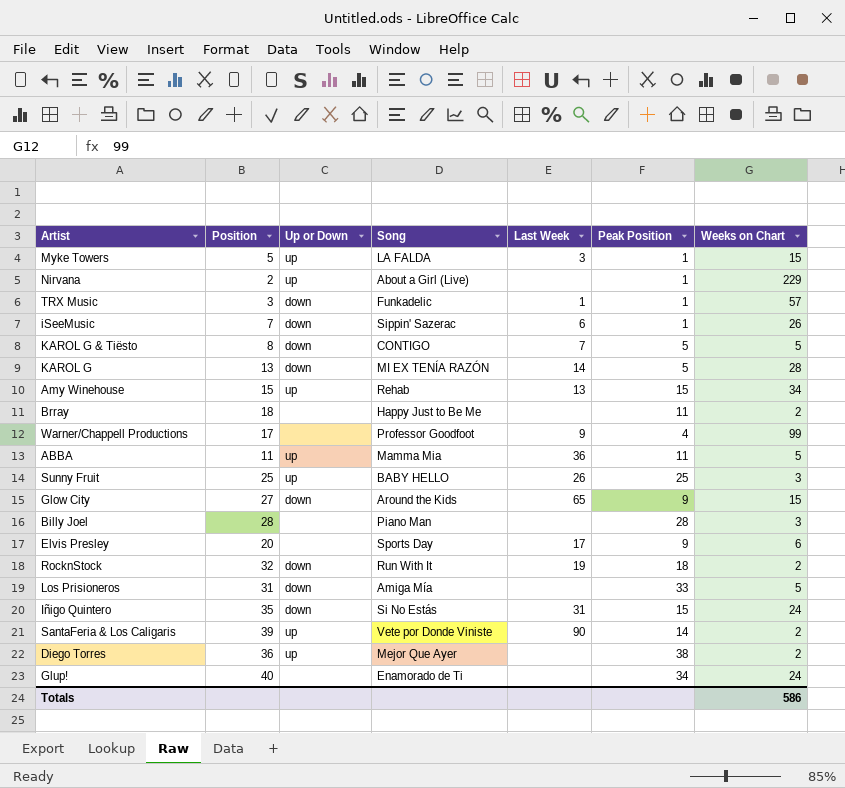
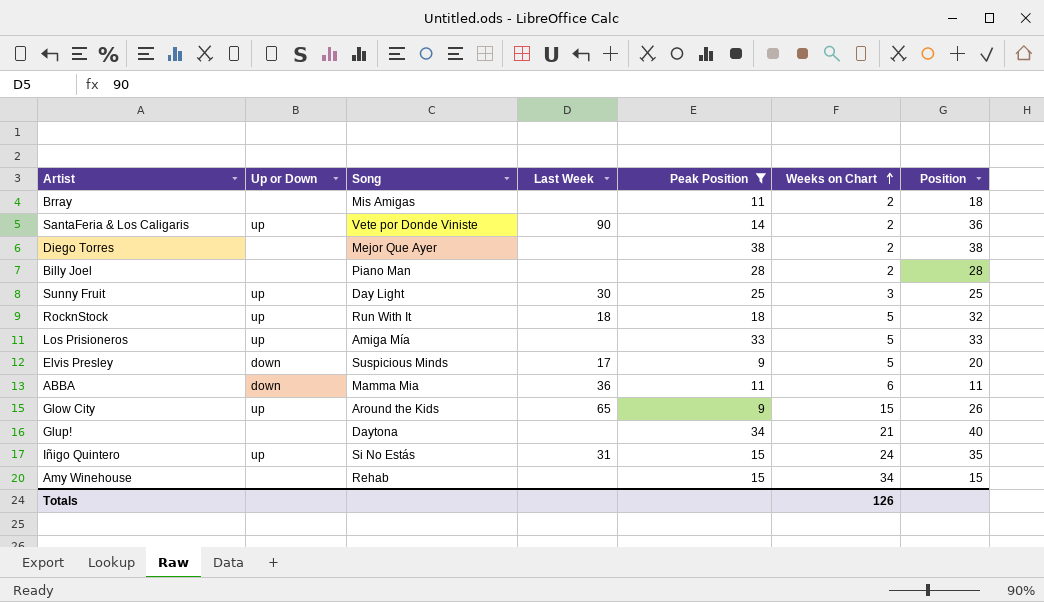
filter: none -> Peak Position >= 9
row order: none -> Weeks on Chart ascending
column Position | position: 2 -> 7
Brray | Song: Happy Just to Be Me -> Mis Amigas
SantaFeria & Los Caligaris | Position: 39 -> 36
Diego Torres | Up or Down: up -> none
Diego Torres | Position: 36 -> 38
Billy Joel | Weeks on Chart: 3 -> 2
Sunny Fruit | Song: BABY HELLO -> Day Light
Sunny Fruit | Last Week: 26 -> 30
RocknStock | Up or Down: down -> up
RocknStock | Last Week: 19 -> 18
RocknStock | Weeks on Chart: 2 -> 5
Los Prisioneros | Up or Down: down -> up
Los Prisioneros | Position: 31 -> 33
Elvis Presley | Up or Down: none -> down
Elvis Presley | Song: Sports Day -> Suspicious Minds
Elvis Presley | Weeks on Chart: 6 -> 5
ABBA | Up or Down: up -> down
ABBA | Weeks on Chart: 5 -> 6
Glow City | Up or Down: down -> up
Glow City | Position: 27 -> 26
Glup! | Song: Enamorado de Ti -> Daytona
Glup! | Weeks on Chart: 24 -> 21
Iñigo Quintero | Up or Down: down -> up
Amy Winehouse | Up or Down: up -> none
Amy Winehouse | Last Week: 13 -> none
Totals | Weeks on Chart: 586 -> 126

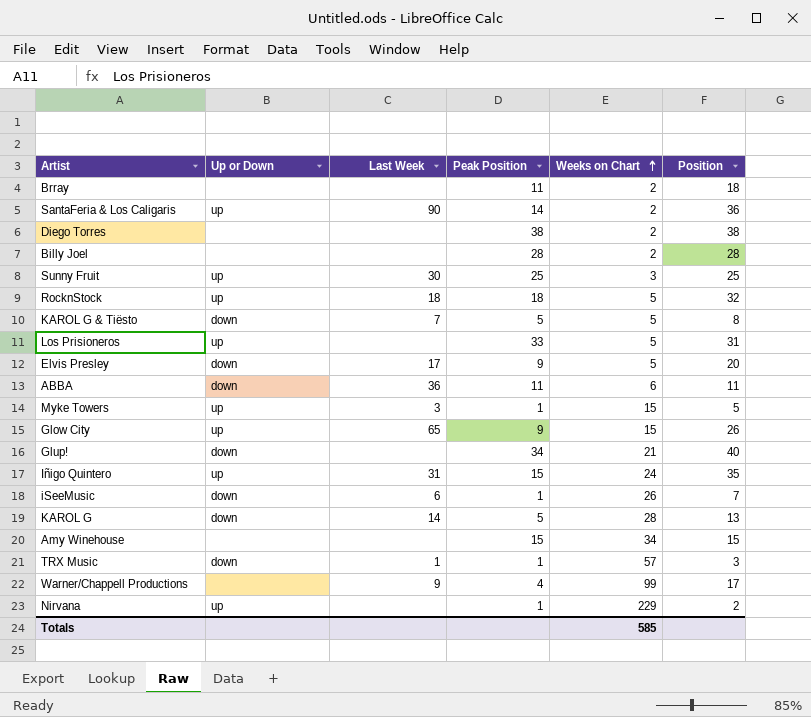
filter: Peak Position >= 9 -> none
column Song | position: 3 -> none
Los Prisioneros | Position: 33 -> 31
Glup! | Up or Down: none -> down
Totals | Weeks on Chart: 126 -> 585

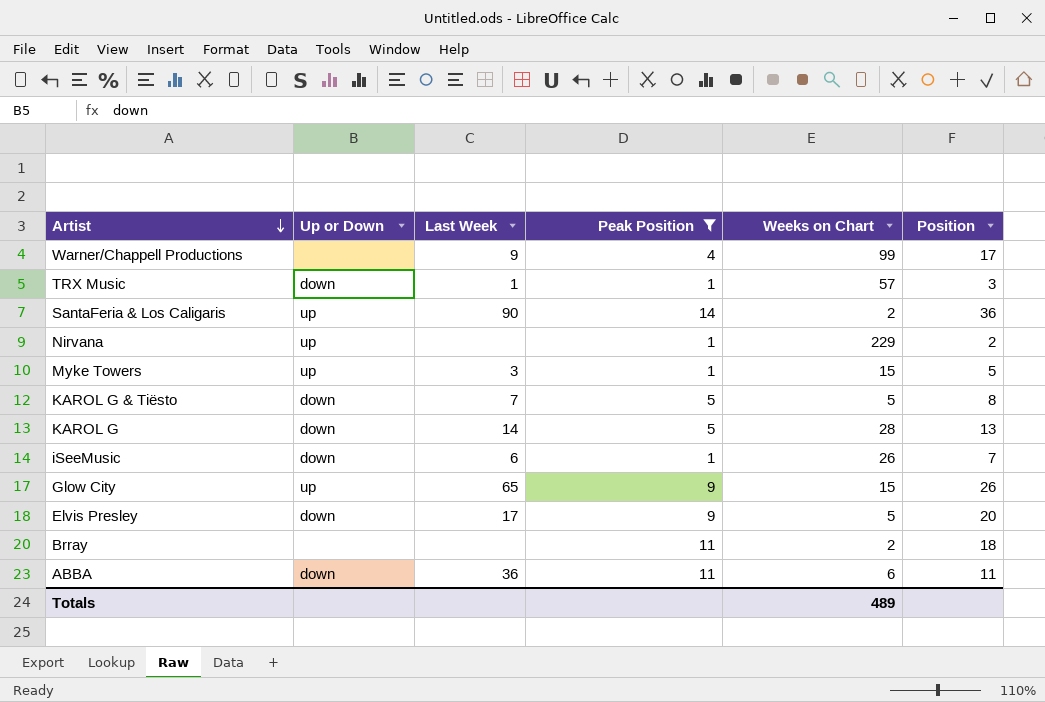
filter: none -> Peak Position <= 14
row order: Weeks on Chart ascending -> Artist descending
Totals | Weeks on Chart: 585 -> 489

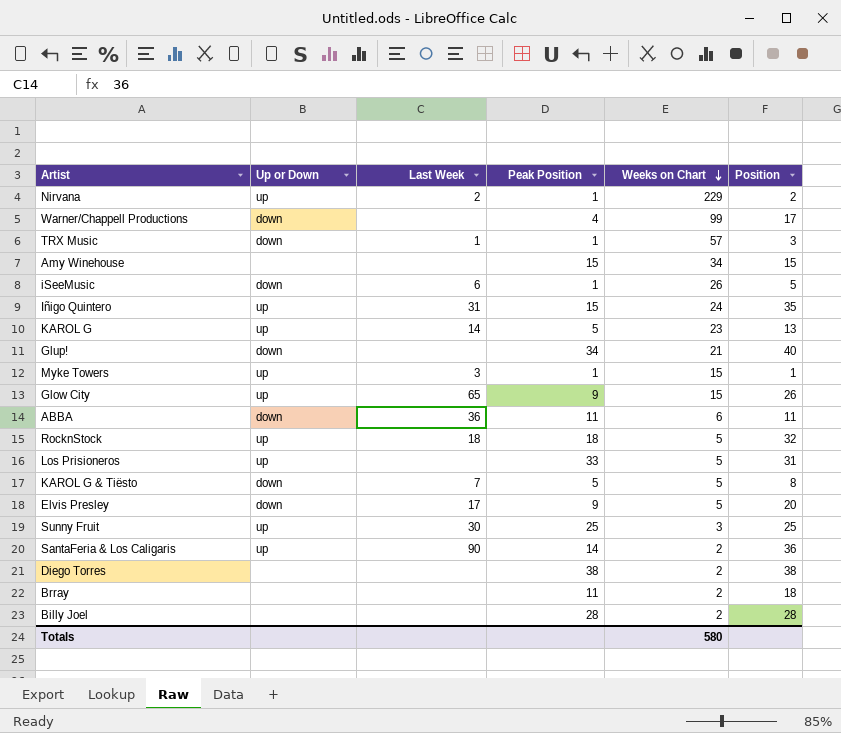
filter: Peak Position <= 14 -> none
row order: Artist descending -> Weeks on Chart descending
Nirvana | Last Week: none -> 2
Warner/Chappell Productions | Up or Down: none -> down
Warner/Chappell Productions | Last Week: 9 -> none
iSeeMusic | Position: 7 -> 5
KAROL G | Up or Down: down -> up
KAROL G | Weeks on Chart: 28 -> 23
Myke Towers | Position: 5 -> 1
Totals | Weeks on Chart: 489 -> 580

